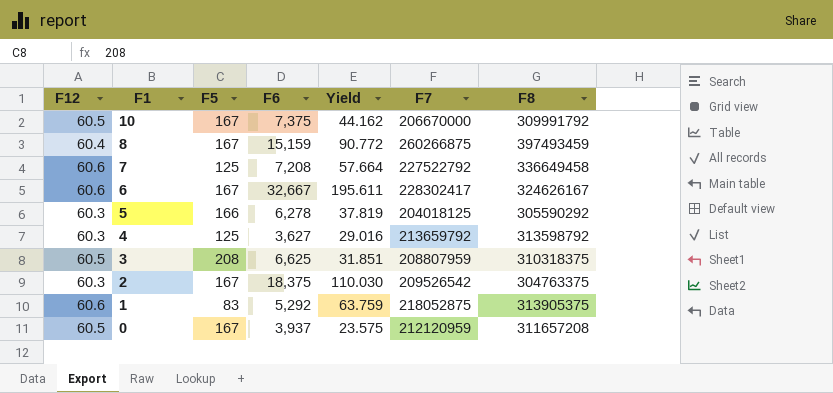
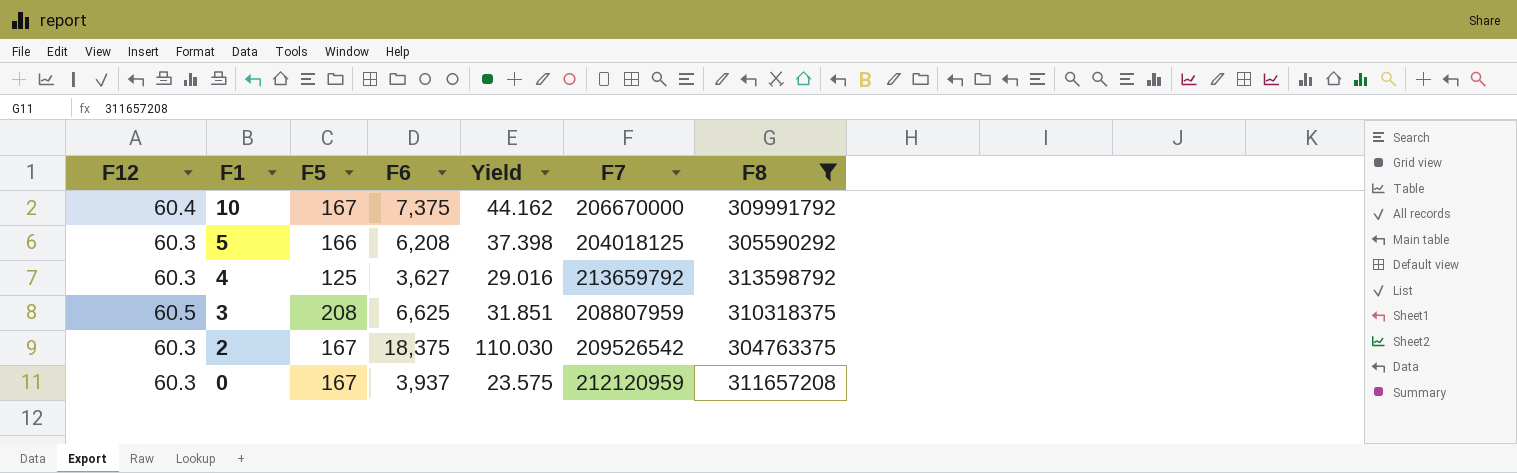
filter: none -> F8 <= 313598792
10 | F12: 60.5 -> 60.4
5 | F6: 6,278 -> 6,208
5 | Yield: 37.819 -> 37.398
0 | F12: 60.5 -> 60.3

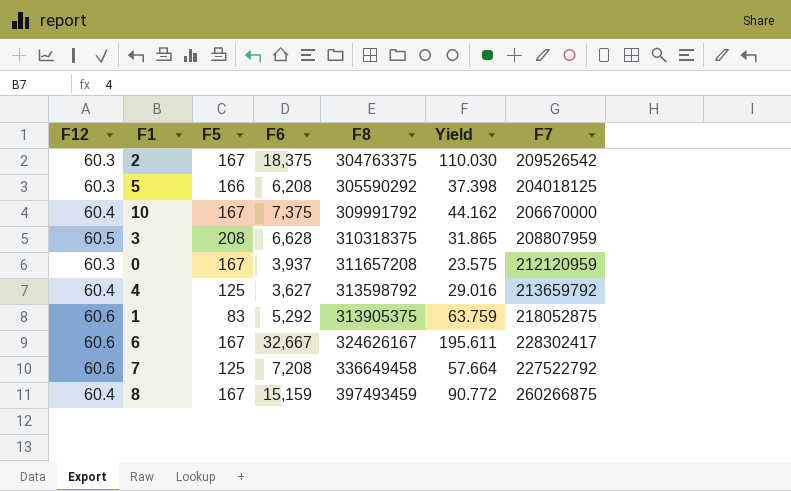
filter: F8 <= 313598792 -> none
row order: F1 descending -> F8 ascending
column F8 | position: 7 -> 5
3 | F6: 6,625 -> 6,628
3 | Yield: 31.851 -> 31.865
4 | F12: 60.3 -> 60.4

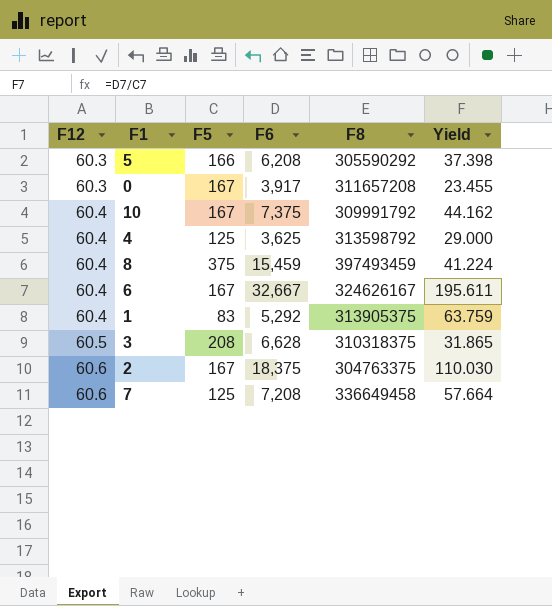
row order: F8 ascending -> F12 ascending
column F7 | position: 7 -> none
0 | F6: 3,937 -> 3,917
0 | Yield: 23.575 -> 23.455
4 | F6: 3,627 -> 3,625
4 | Yield: 29.016 -> 29.000
8 | F5: 167 -> 375
8 | F6: 15,159 -> 15,459
8 | Yield: 90.772 -> 41.224
6 | F12: 60.6 -> 60.4
1 | F12: 60.6 -> 60.4
2 | F12: 60.3 -> 60.6

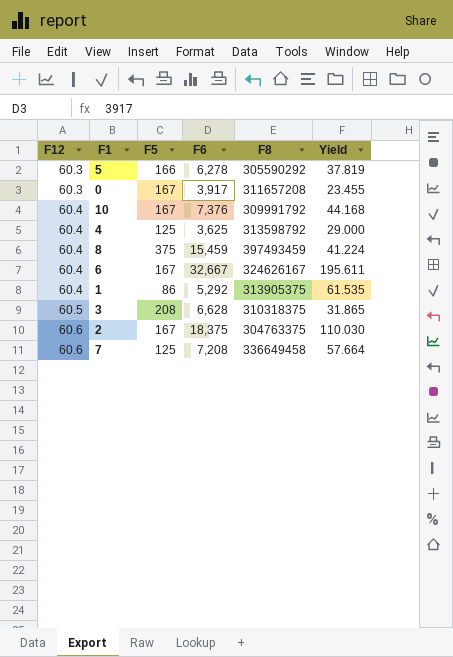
5 | F6: 6,208 -> 6,278
5 | Yield: 37.398 -> 37.819
10 | F6: 7,375 -> 7,376
10 | Yield: 44.162 -> 44.168
1 | F5: 83 -> 86
1 | Yield: 63.759 -> 61.535

